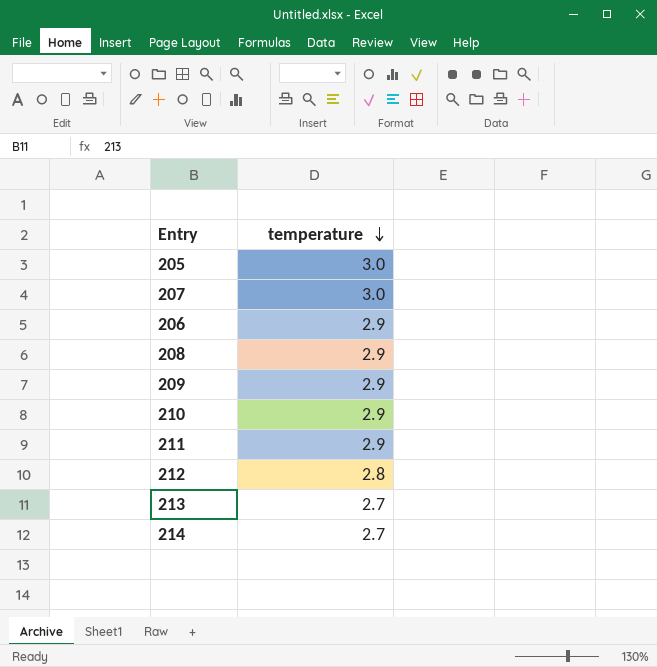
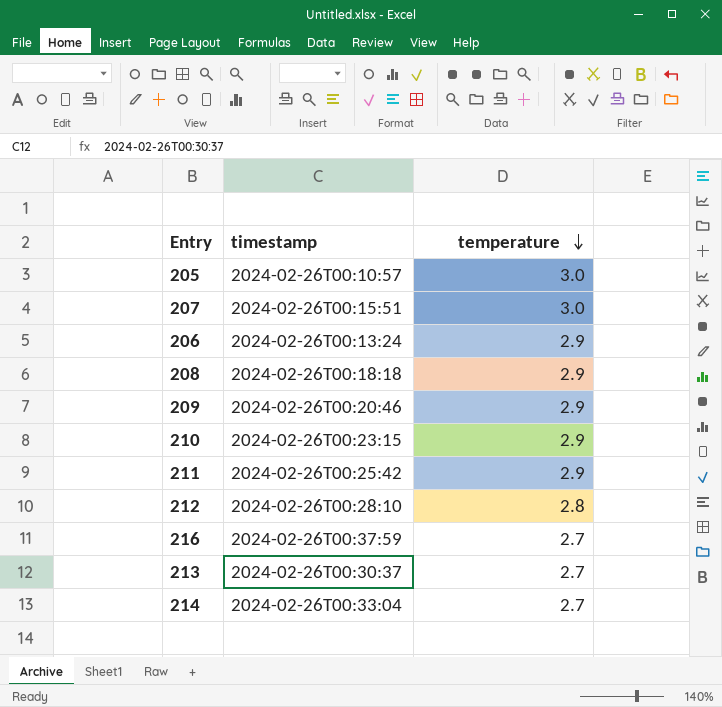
column timestamp | position: none -> 2
row 216: none -> 2024-02-26T00:37:59 | 2.7

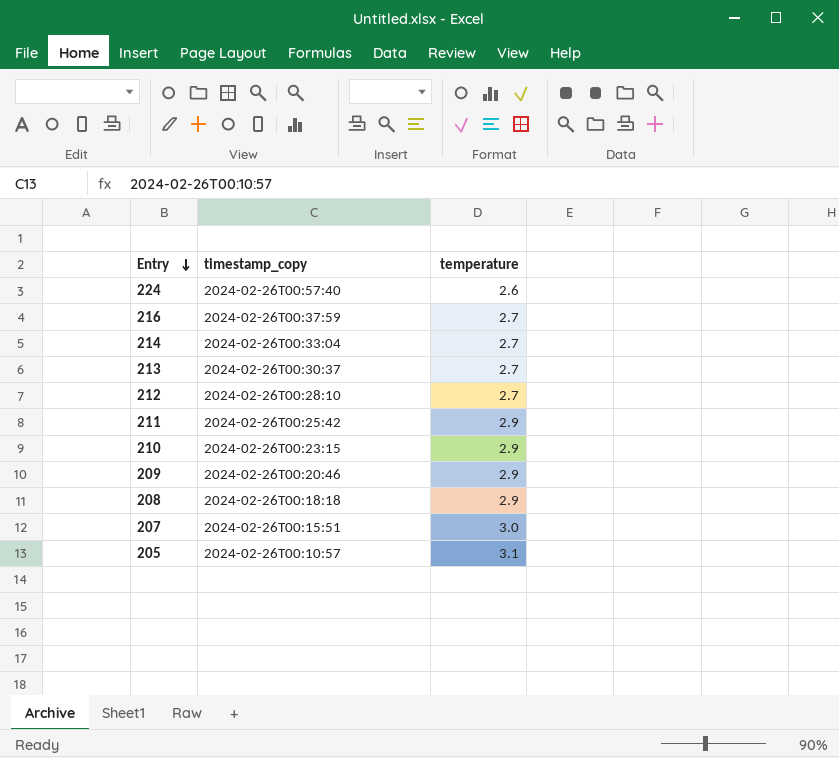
row order: temperature descending -> Entry descending
column name: timestamp -> timestamp_copy
row 206: 2024-02-26T00:13:24 | 2.9 -> none
row 224: none -> 2024-02-26T00:57:40 | 2.6
212 | temperature: 2.8 -> 2.7
205 | temperature: 3.0 -> 3.1

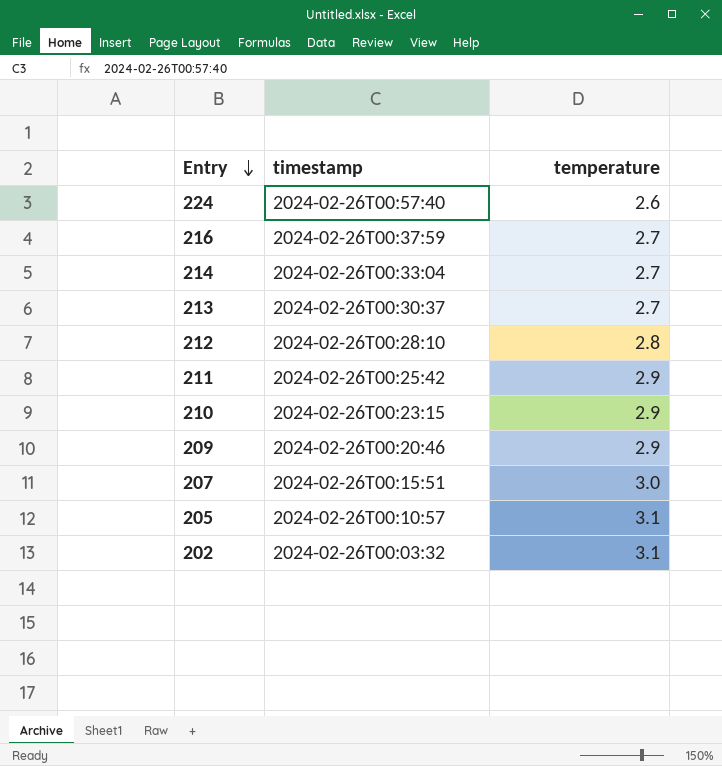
column name: timestamp_copy -> timestamp
row 208: 2024-02-26T00:18:18 | 2.9 -> none
212 | temperature: 2.7 -> 2.8
row 202: none -> 2024-02-26T00:03:32 | 3.1

